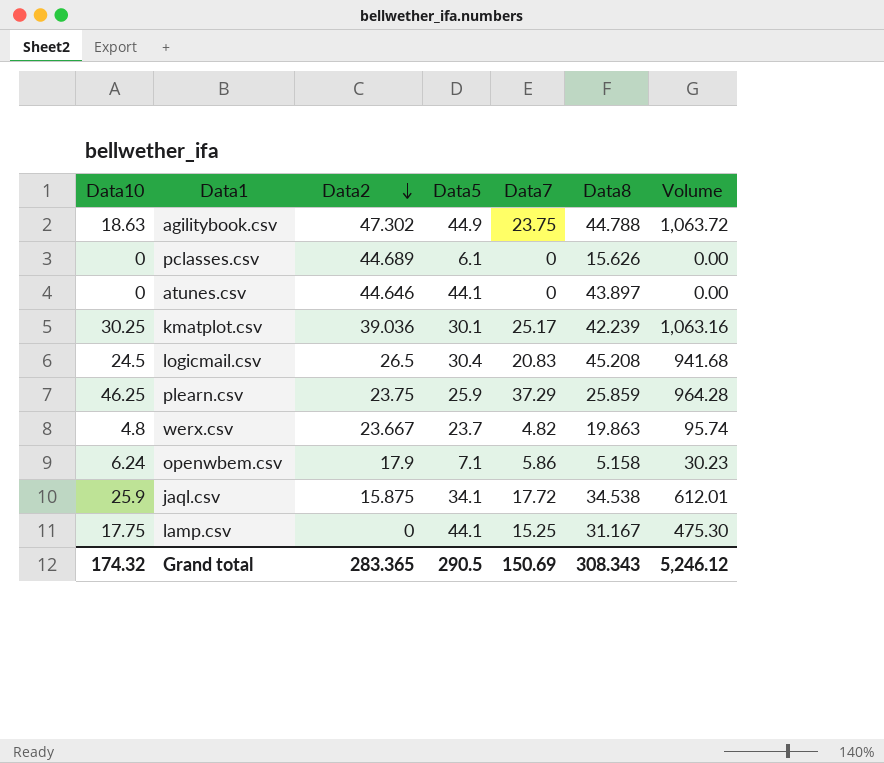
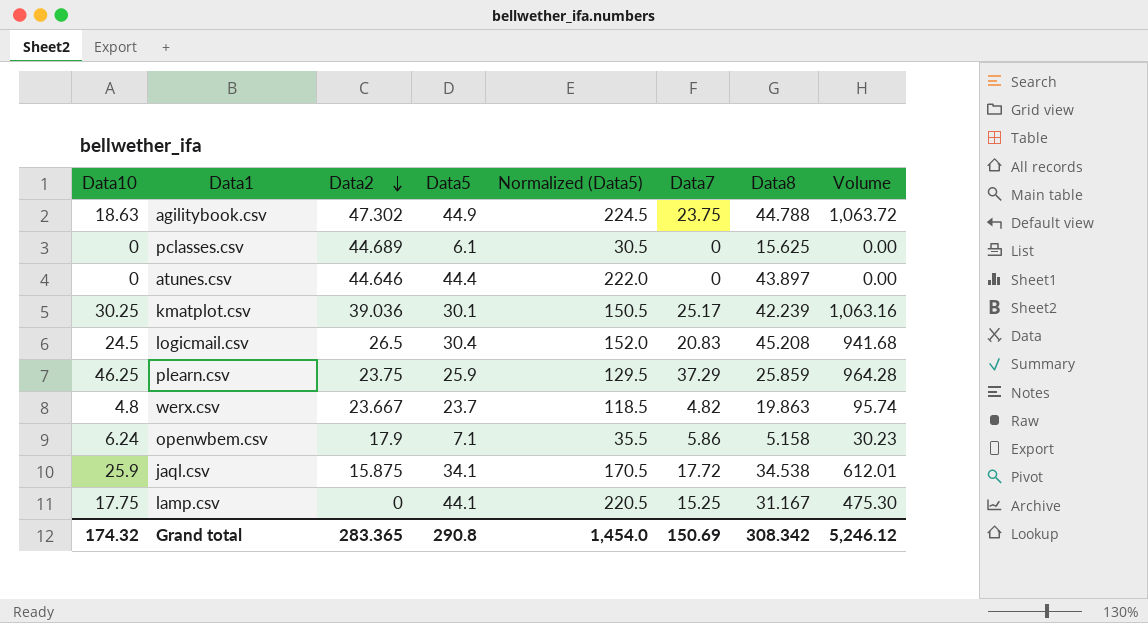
column Normalized (Data5) | formula: none -> [Data5] * 5
pclasses.csv | Data8: 15.626 -> 15.625
atunes.csv | Data5: 44.1 -> 44.4
Grand total | Data5: 290.5 -> 290.8
Grand total | Data8: 308.343 -> 308.342

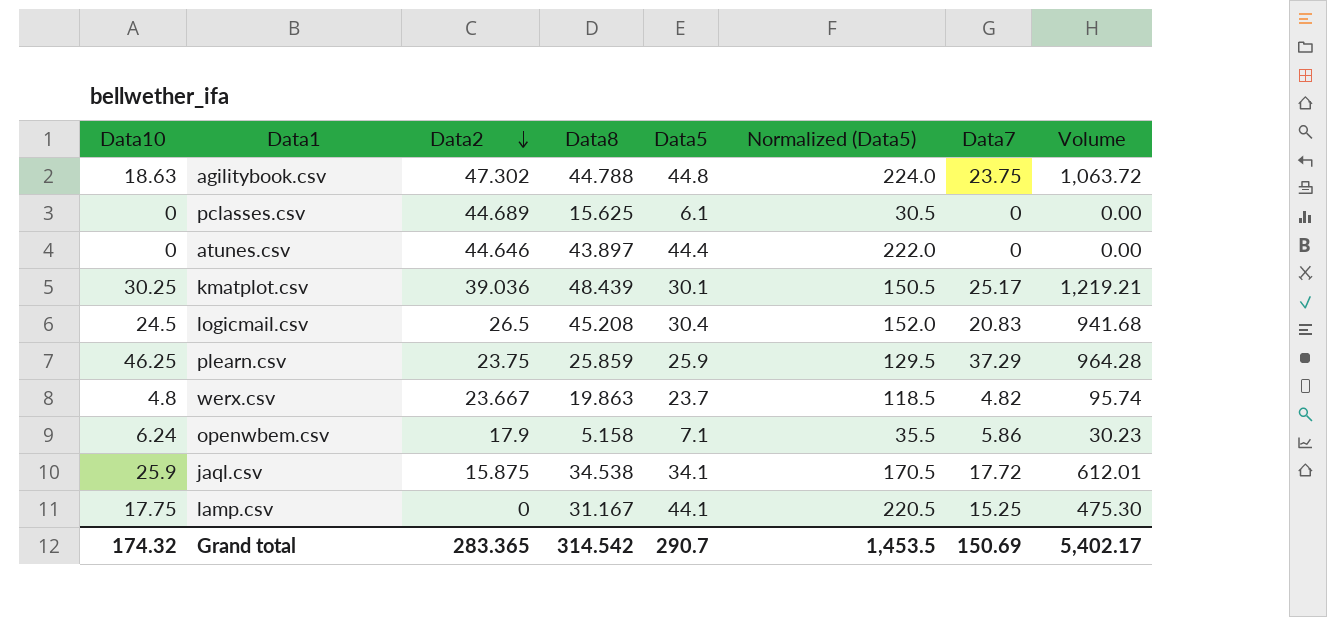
column Data8 | position: 7 -> 4
agilitybook.csv | Data5: 44.9 -> 44.8
agilitybook.csv | Normalized (Data5): 224.5 -> 224.0
kmatplot.csv | Data8: 42.239 -> 48.439
kmatplot.csv | Volume: 1,063.16 -> 1,219.21
Grand total | Data8: 308.342 -> 314.542
Grand total | Data5: 290.8 -> 290.7
Grand total | Normalized (Data5): 1,454.0 -> 1,453.5
Grand total | Volume: 5,246.12 -> 5,402.17

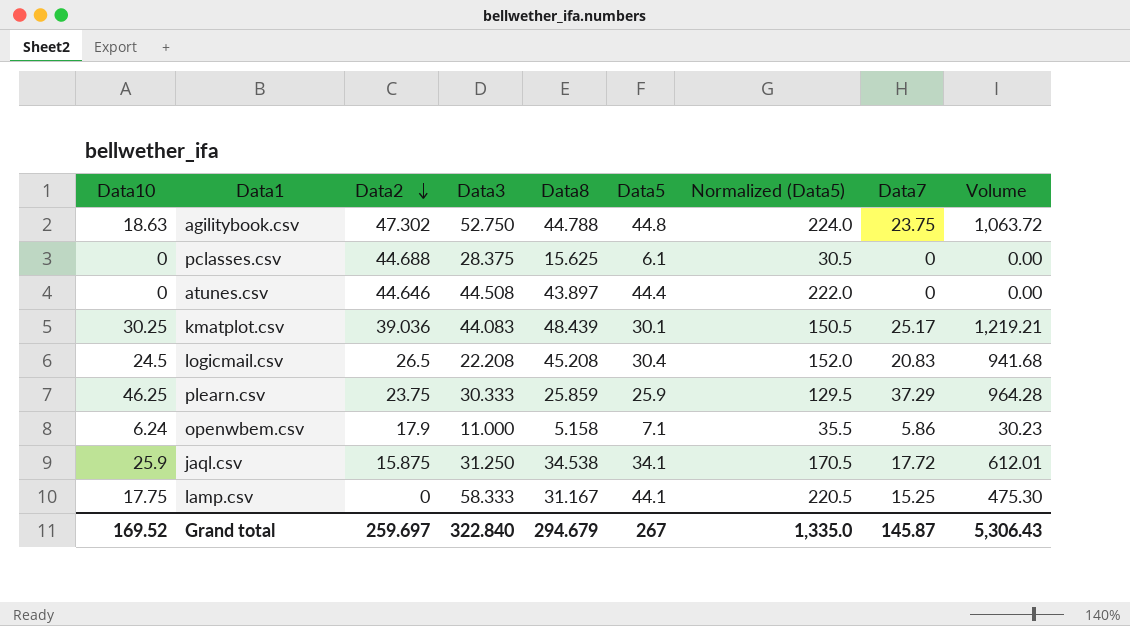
column Data3 | position: none -> 4
row werx.csv: 4.8 | 23.667 | 19.863 | 23.7 | 118.5 | 4.82 | 95.74 -> none
pclasses.csv | Data2: 44.689 -> 44.688
Grand total | Data10: 174.32 -> 169.52
Grand total | Data2: 283.365 -> 259.697
Grand total | Data8: 314.542 -> 294.679
Grand total | Data5: 290.7 -> 267
Grand total | Normalized (Data5): 1,453.5 -> 1,335.0
Grand total | Data7: 150.69 -> 145.87
Grand total | Volume: 5,402.17 -> 5,306.43

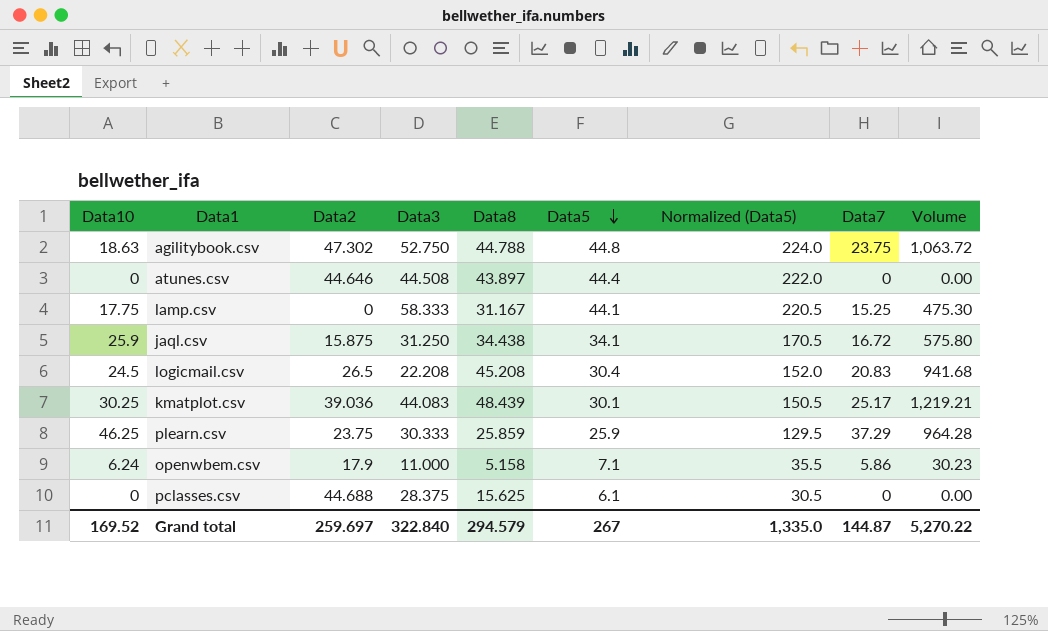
row order: Data2 descending -> Data5 descending
jaql.csv | Data8: 34.538 -> 34.438
jaql.csv | Data7: 17.72 -> 16.72
jaql.csv | Volume: 612.01 -> 575.80
Grand total | Data8: 294.679 -> 294.579
Grand total | Data7: 145.87 -> 144.87
Grand total | Volume: 5,306.43 -> 5,270.22

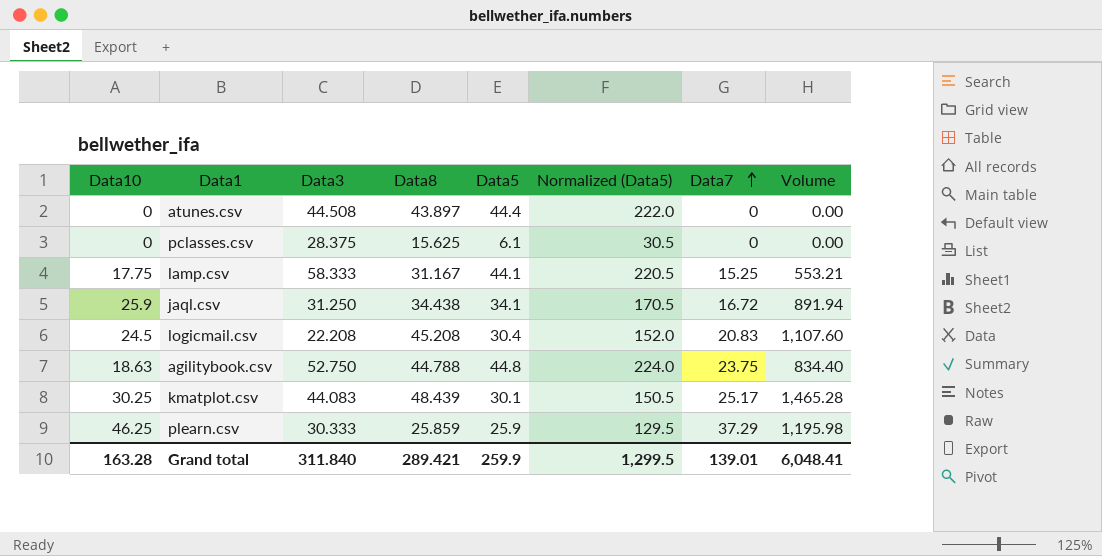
row order: Data5 descending -> Data7 ascending
column Data2 | position: 3 -> none
column Volume | formula: [Data8] * [Data7] -> [Data10] * [Data8]
row openwbem.csv: 6.24 | 17.9 | 11.000 | 5.158 | 7.1 | 35.5 | 5.86 | 30.23 -> none
Grand total | Data10: 169.52 -> 163.28
Grand total | Data3: 322.840 -> 311.840
Grand total | Data8: 294.579 -> 289.421
Grand total | Data5: 267 -> 259.9
Grand total | Normalized (Data5): 1,335.0 -> 1,299.5
Grand total | Data7: 144.87 -> 139.01
Grand total | Volume: 5,270.22 -> 6,048.41

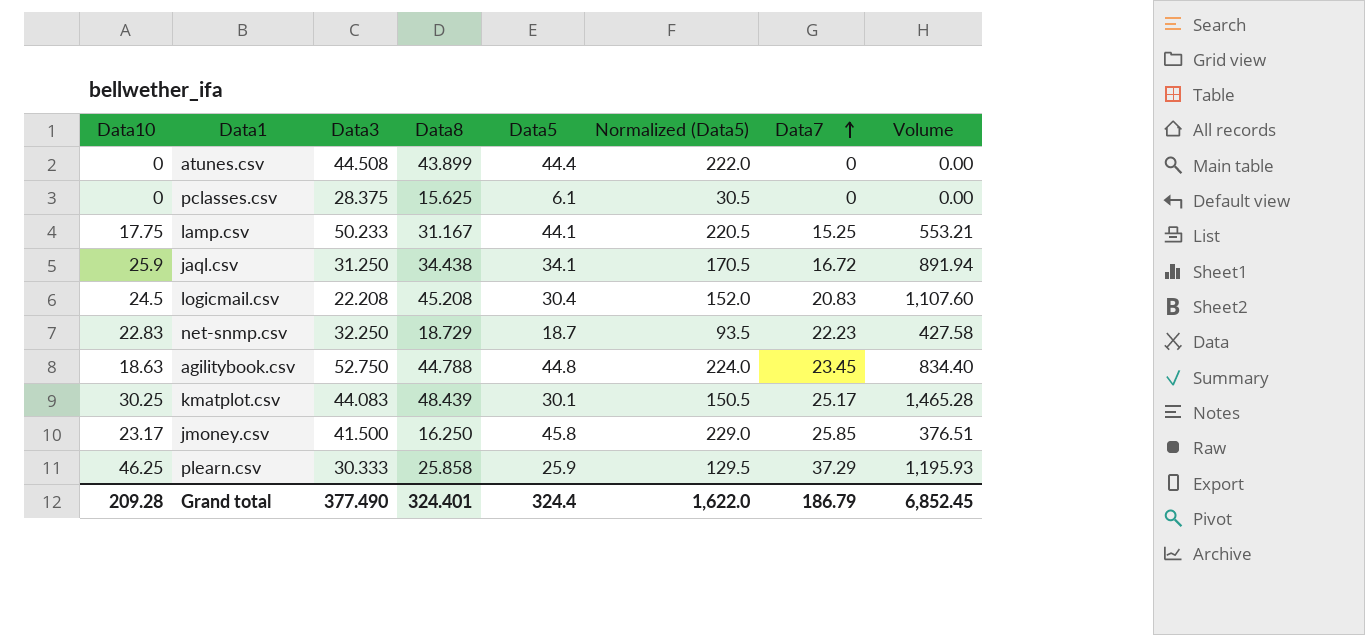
atunes.csv | Data8: 43.897 -> 43.899
lamp.csv | Data3: 58.333 -> 50.233
row net-snmp.csv: none -> 22.83 | 32.250 | 18.729 | 18.7 | 93.5 | 22.23 | 427.58
agilitybook.csv | Data7: 23.75 -> 23.45
row jmoney.csv: none -> 23.17 | 41.500 | 16.250 | 45.8 | 229.0 | 25.85 | 376.51
plearn.csv | Data8: 25.859 -> 25.858
plearn.csv | Volume: 1,195.98 -> 1,195.93
Grand total | Data10: 163.28 -> 209.28
Grand total | Data3: 311.840 -> 377.490
Grand total | Data8: 289.421 -> 324.401
Grand total | Data5: 259.9 -> 324.4
Grand total | Normalized (Data5): 1,299.5 -> 1,622.0
Grand total | Data7: 139.01 -> 186.79
Grand total | Volume: 6,048.41 -> 6,852.45

